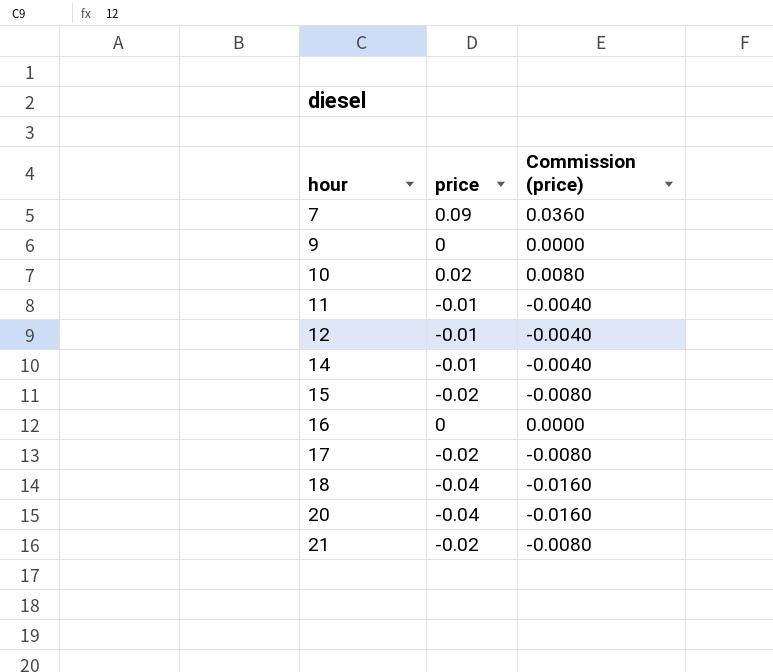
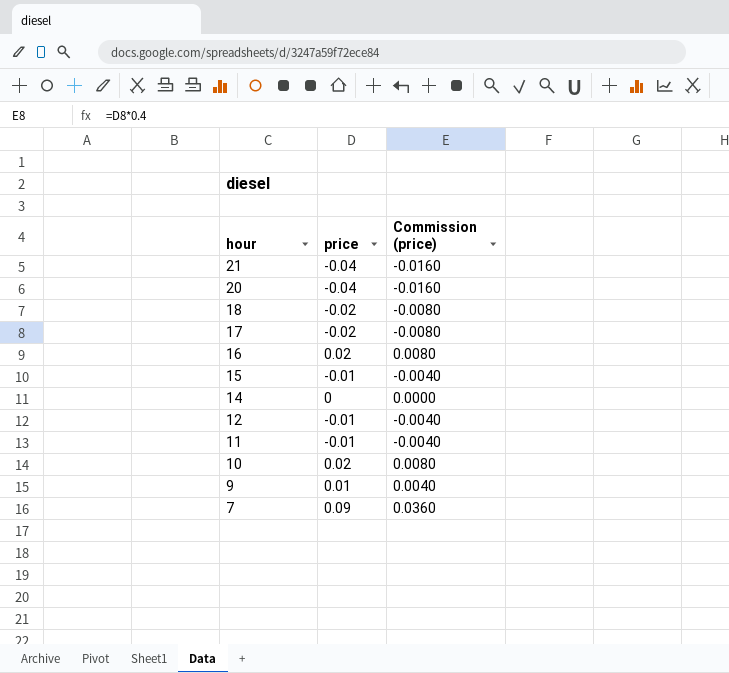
row order: hour ascending -> hour descending
21 | price: -0.02 -> -0.04
21 | Commission (price): -0.0080 -> -0.0160
18 | price: -0.04 -> -0.02
18 | Commission (price): -0.0160 -> -0.0080
16 | price: 0 -> 0.02
16 | Commission (price): 0.0000 -> 0.0080
15 | price: -0.02 -> -0.01
15 | Commission (price): -0.0080 -> -0.0040
14 | price: -0.01 -> 0
14 | Commission (price): -0.0040 -> 0.0000
9 | price: 0 -> 0.01
9 | Commission (price): 0.0000 -> 0.0040

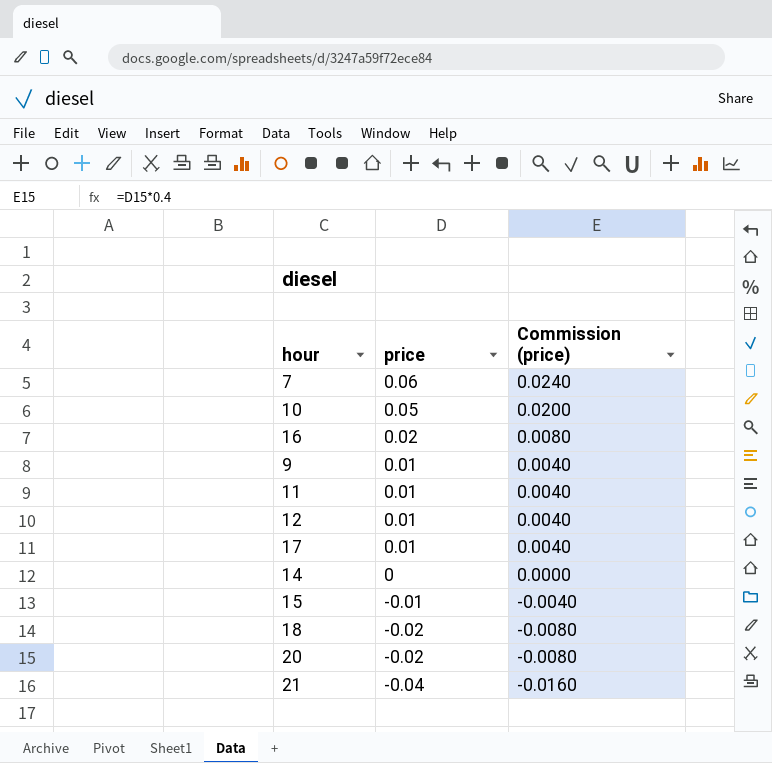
row order: hour descending -> price descending
7 | price: 0.09 -> 0.06
7 | Commission (price): 0.0360 -> 0.0240
10 | price: 0.02 -> 0.05
10 | Commission (price): 0.0080 -> 0.0200
11 | price: -0.01 -> 0.01
11 | Commission (price): -0.0040 -> 0.0040
12 | price: -0.01 -> 0.01
12 | Commission (price): -0.0040 -> 0.0040
17 | price: -0.02 -> 0.01
17 | Commission (price): -0.0080 -> 0.0040
20 | price: -0.04 -> -0.02
20 | Commission (price): -0.0160 -> -0.0080

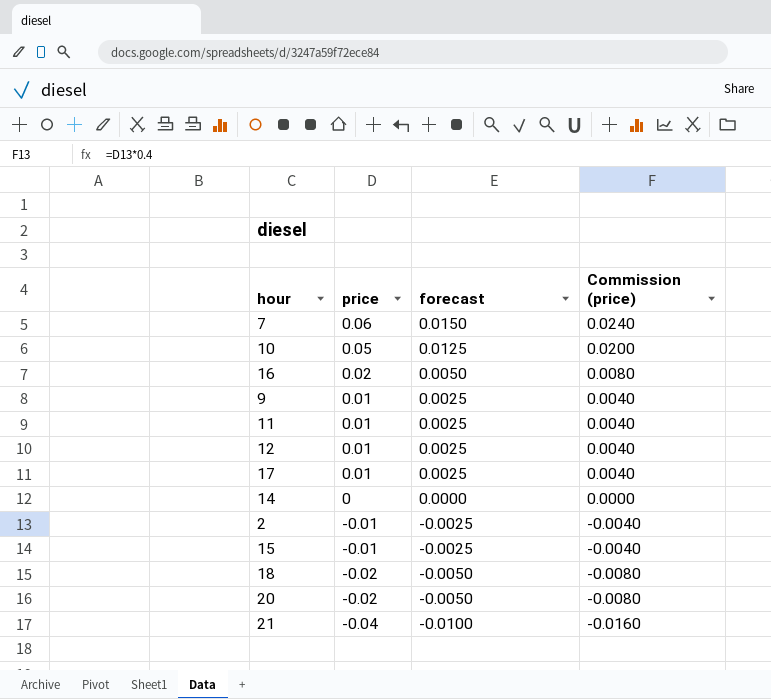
column forecast | formula: none -> [price] * 0.25
row 2: none -> -0.01 | -0.0025 | -0.0040

